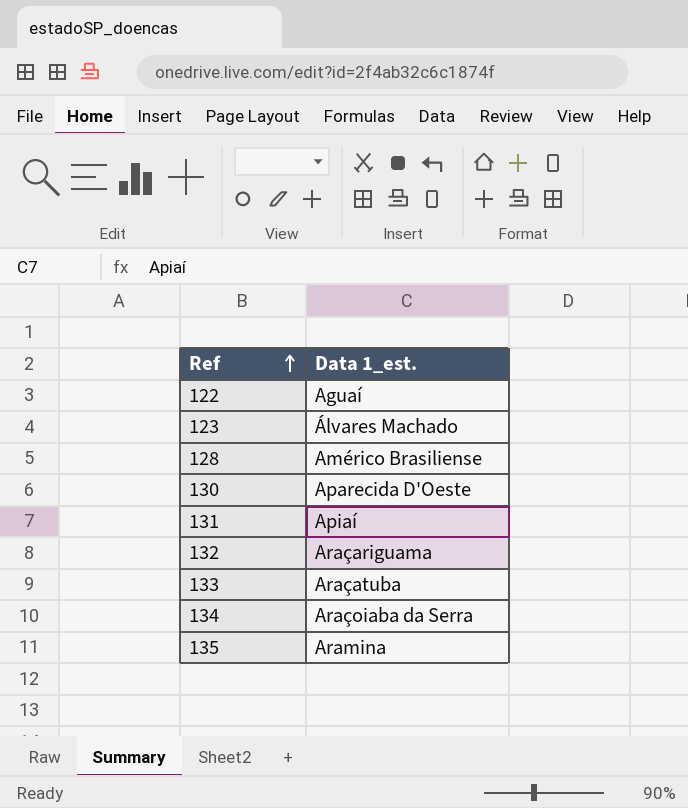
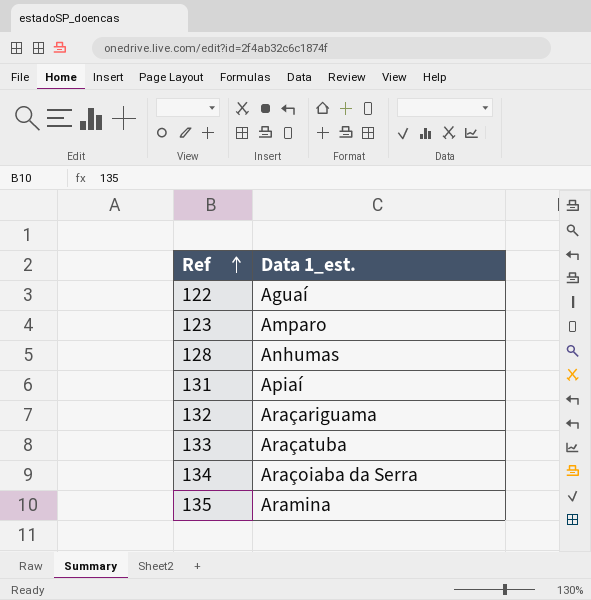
row 130: Aparecida D'Oeste -> none
123 | Data 1_est.: Álvares Machado -> Amparo
128 | Data 1_est.: Américo Brasiliense -> Anhumas

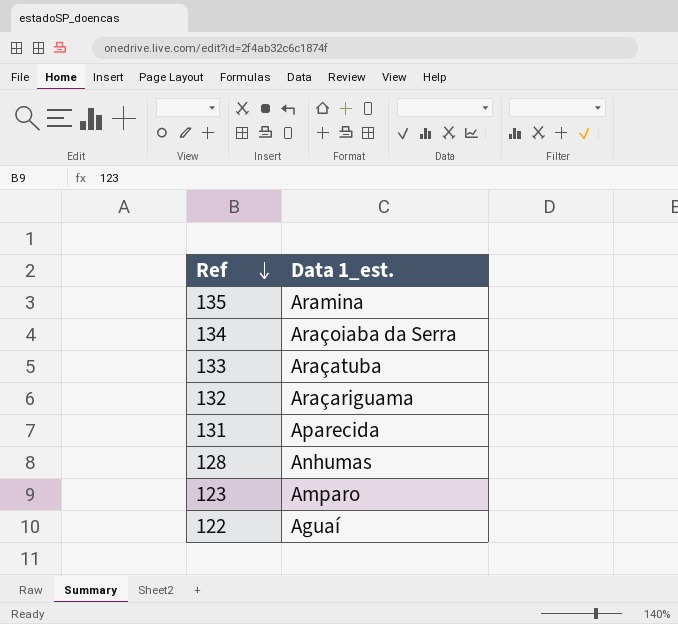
row order: Ref ascending -> Ref descending
131 | Data 1_est.: Apiaí -> Aparecida

